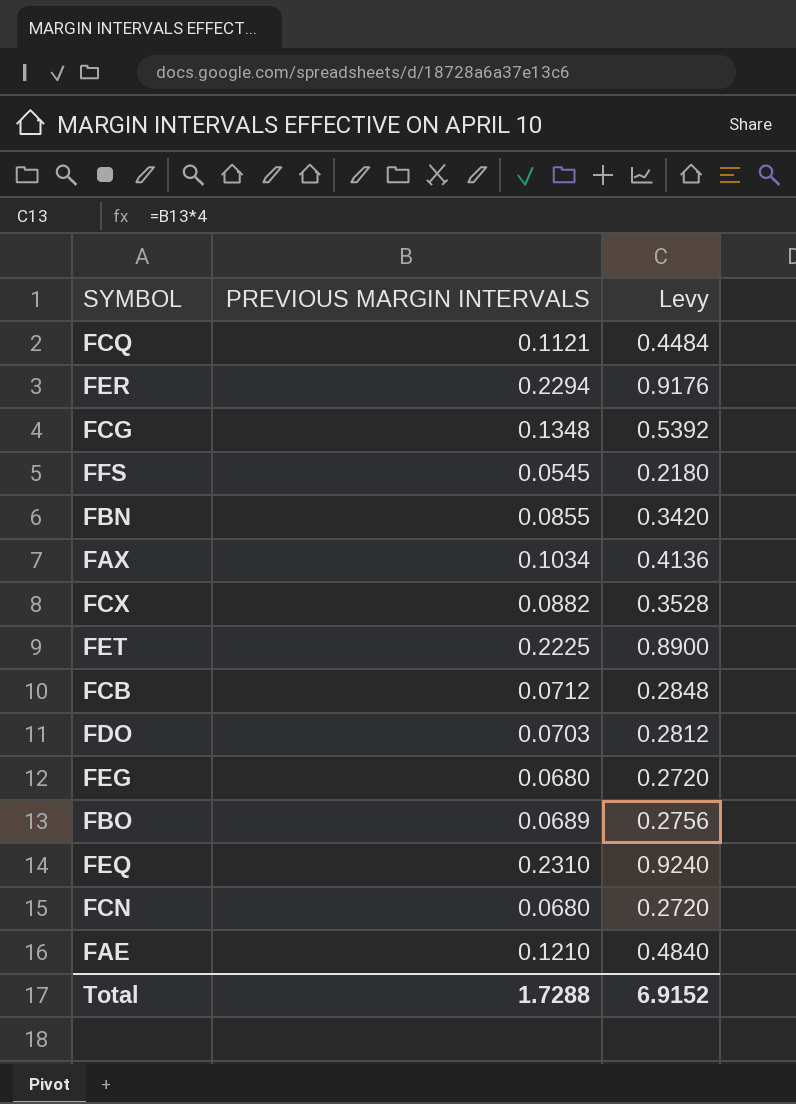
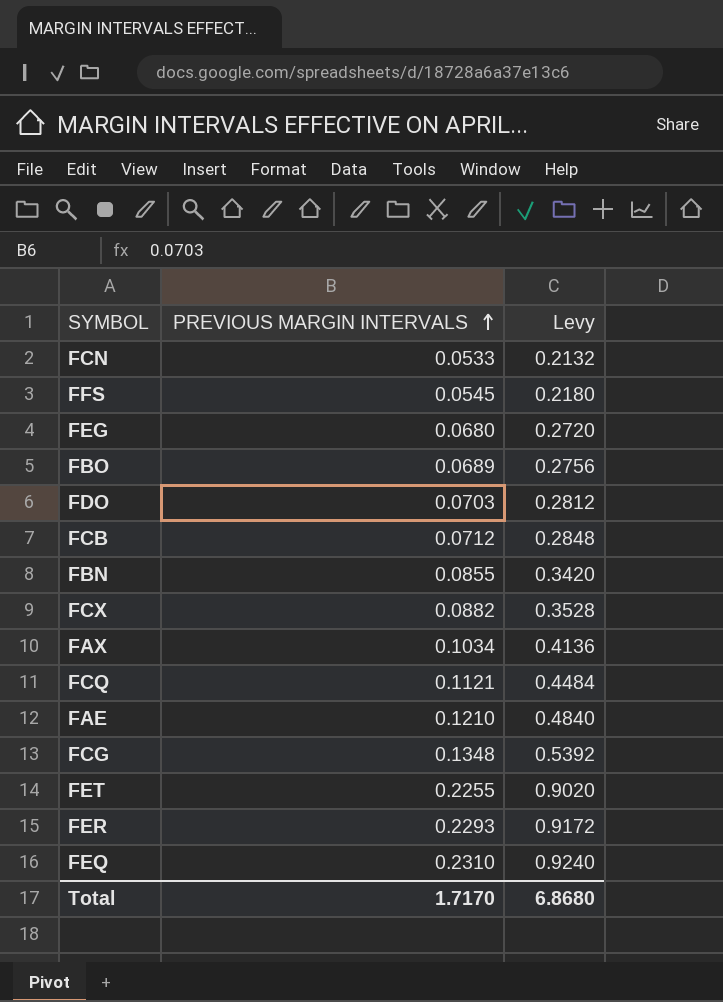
row order: none -> PREVIOUS MARGIN INTERVALS ascending
FCN | PREVIOUS MARGIN INTERVALS: 0.0680 -> 0.0533
FCN | Levy: 0.2720 -> 0.2132
FET | PREVIOUS MARGIN INTERVALS: 0.2225 -> 0.2255
FET | Levy: 0.8900 -> 0.9020
FER | PREVIOUS MARGIN INTERVALS: 0.2294 -> 0.2293
FER | Levy: 0.9176 -> 0.9172
Total | PREVIOUS MARGIN INTERVALS: 1.7288 -> 1.7170
Total | Levy: 6.9152 -> 6.8680

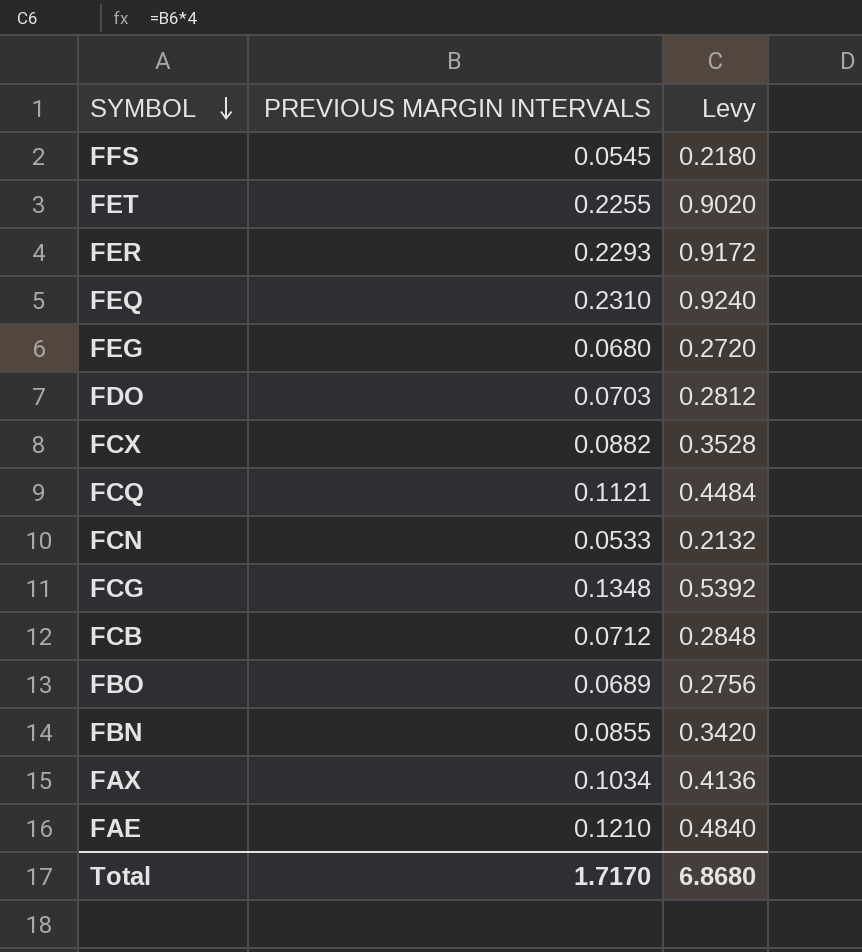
row order: PREVIOUS MARGIN INTERVALS ascending -> SYMBOL descending

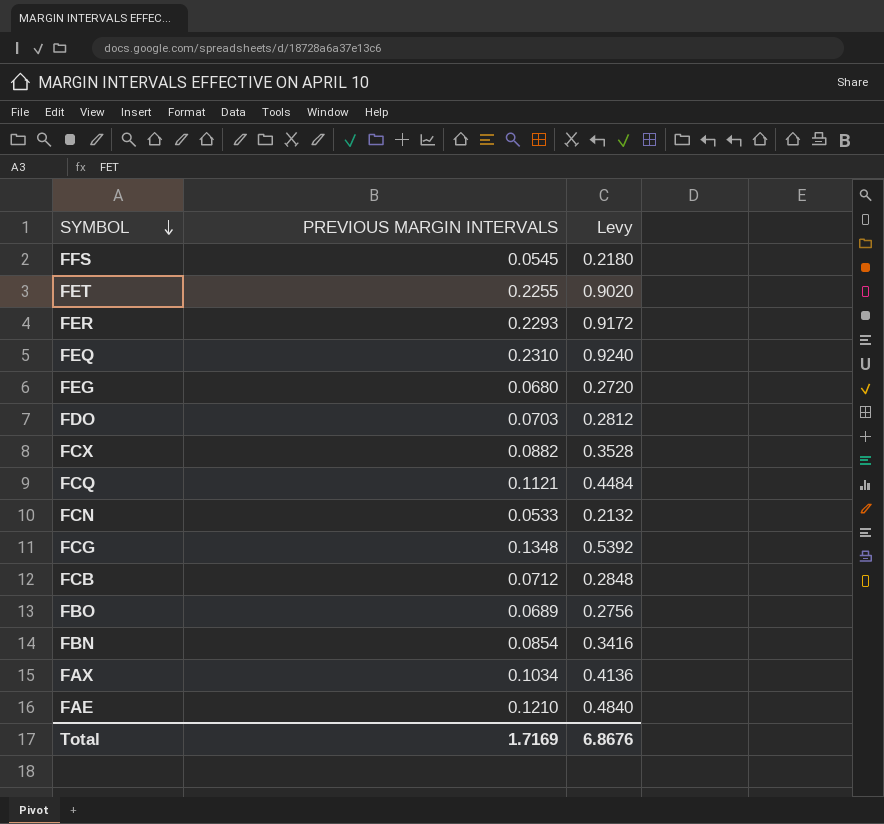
FBN | PREVIOUS MARGIN INTERVALS: 0.0855 -> 0.0854
FBN | Levy: 0.3420 -> 0.3416
Total | PREVIOUS MARGIN INTERVALS: 1.7170 -> 1.7169
Total | Levy: 6.8680 -> 6.8676

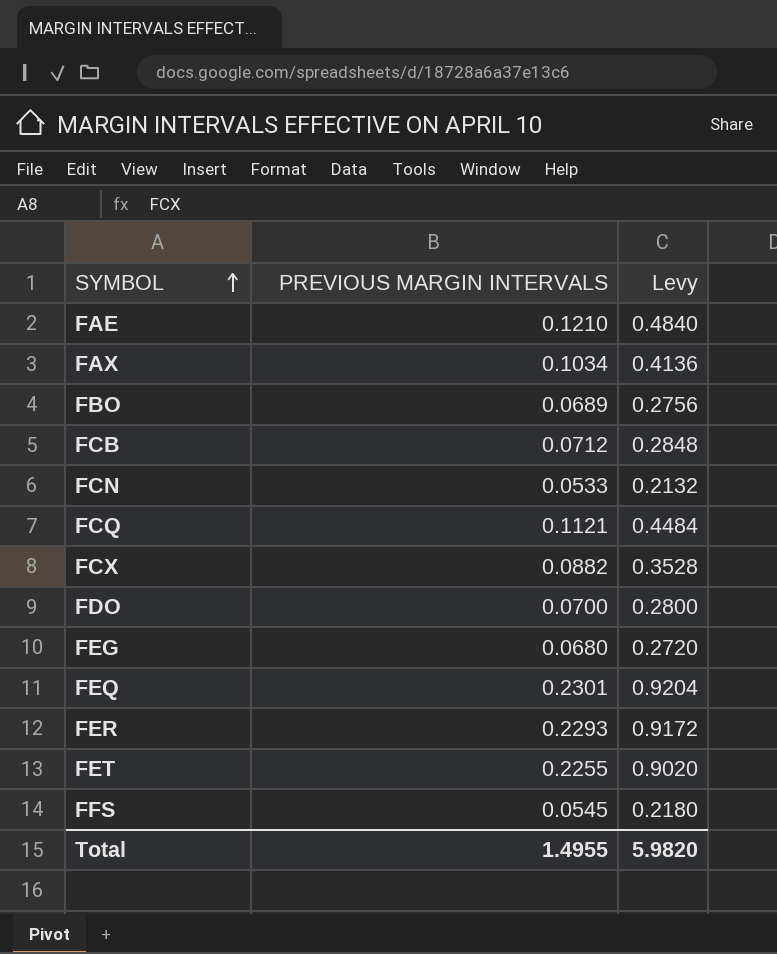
row order: SYMBOL descending -> SYMBOL ascending
row FCG: 0.1348 | 0.5392 -> none
row FBN: 0.0854 | 0.3416 -> none
FDO | PREVIOUS MARGIN INTERVALS: 0.0703 -> 0.0700
FDO | Levy: 0.2812 -> 0.2800
FEQ | PREVIOUS MARGIN INTERVALS: 0.2310 -> 0.2301
FEQ | Levy: 0.9240 -> 0.9204
Total | PREVIOUS MARGIN INTERVALS: 1.7169 -> 1.4955
Total | Levy: 6.8676 -> 5.9820

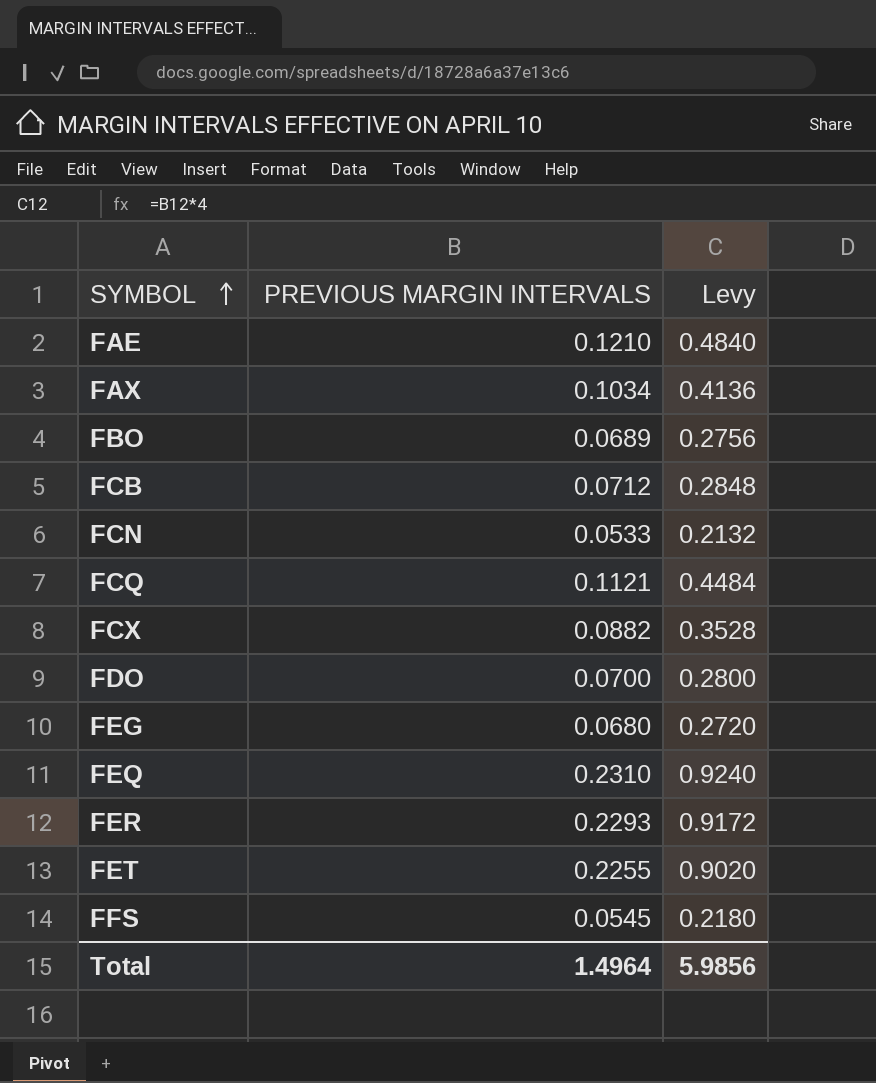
FEQ | PREVIOUS MARGIN INTERVALS: 0.2301 -> 0.2310
FEQ | Levy: 0.9204 -> 0.9240
Total | PREVIOUS MARGIN INTERVALS: 1.4955 -> 1.4964
Total | Levy: 5.9820 -> 5.9856

